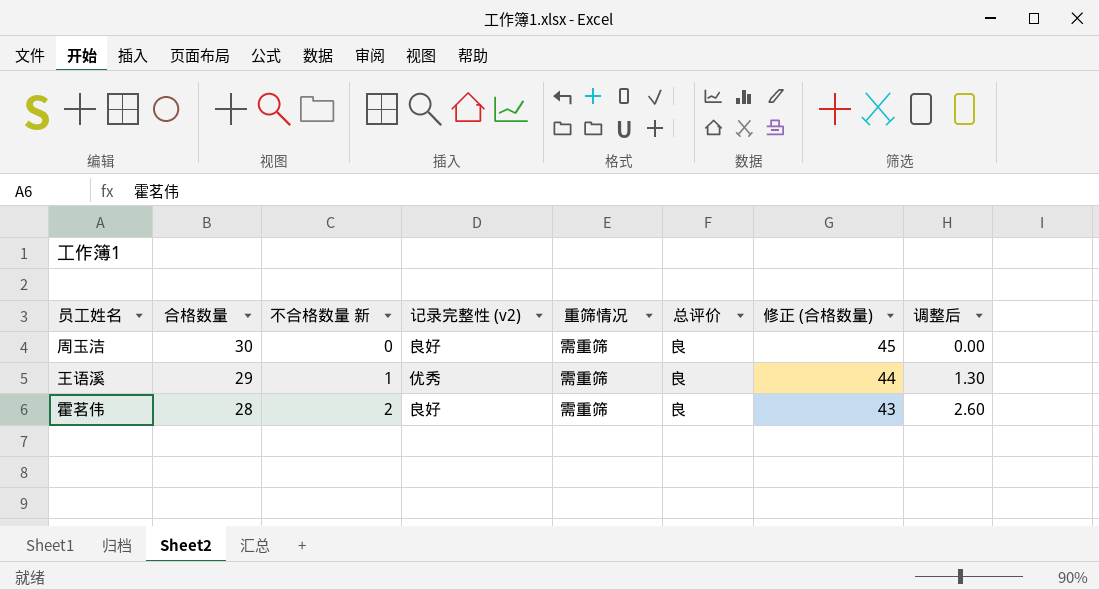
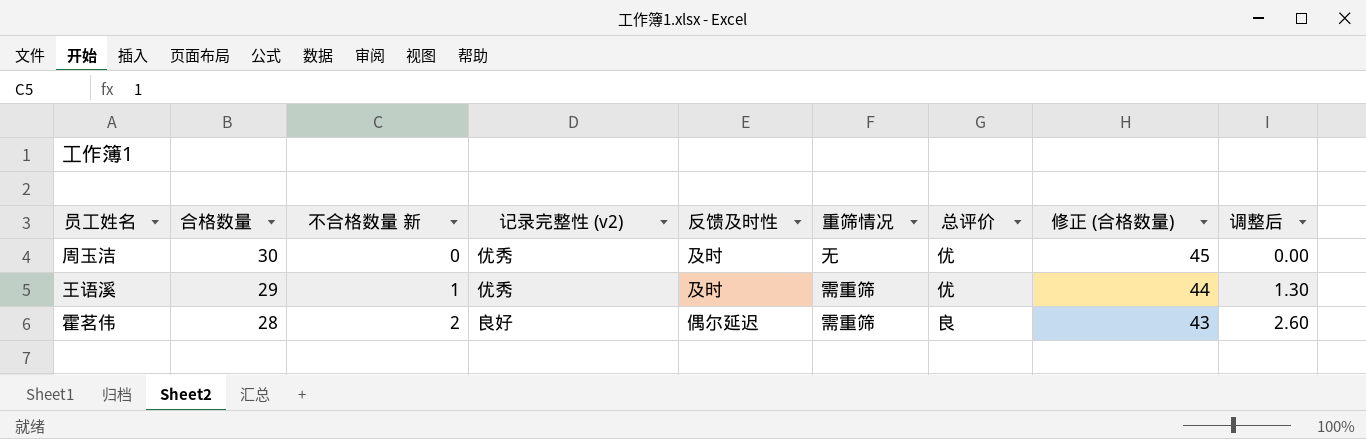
column 反馈及时性 | position: none -> 5
周玉洁 | 记录完整性 (v2): 良好 -> 优秀
周玉洁 | 重筛情况: 需重筛 -> 无
周玉洁 | 总评价: 良 -> 优
王语溪 | 总评价: 良 -> 优

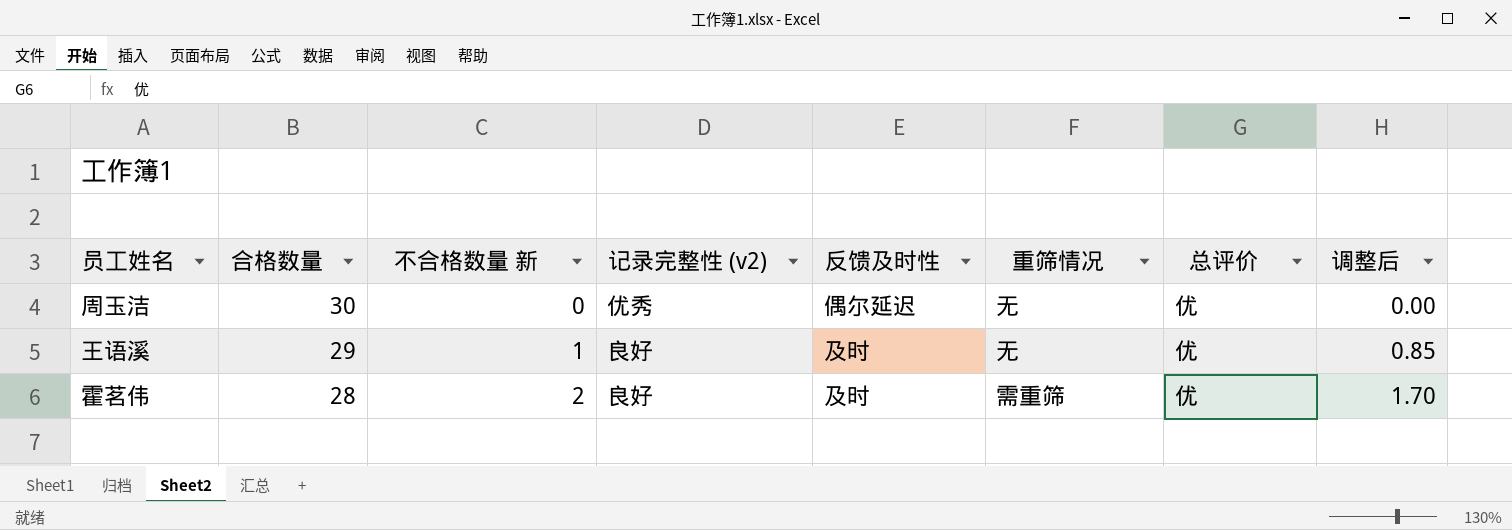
column 修正 (合格数量) | formula: [合格数量] + 15 -> none
column 调整后 | formula: [不合格数量 新] * 1.3 -> [不合格数量 新] * 0.85
周玉洁 | 反馈及时性: 及时 -> 偶尔延迟
王语溪 | 记录完整性 (v2): 优秀 -> 良好
王语溪 | 重筛情况: 需重筛 -> 无
霍茗伟 | 反馈及时性: 偶尔延迟 -> 及时
霍茗伟 | 总评价: 良 -> 优

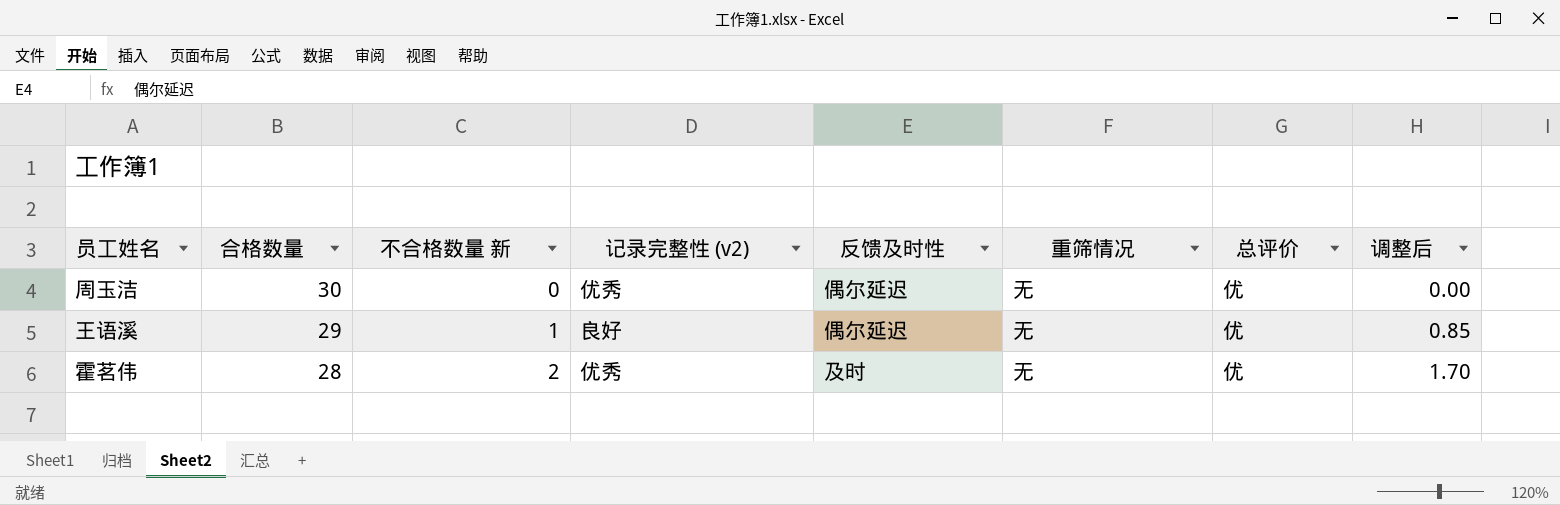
王语溪 | 反馈及时性: 及时 -> 偶尔延迟
霍茗伟 | 记录完整性 (v2): 良好 -> 优秀
霍茗伟 | 重筛情况: 需重筛 -> 无

